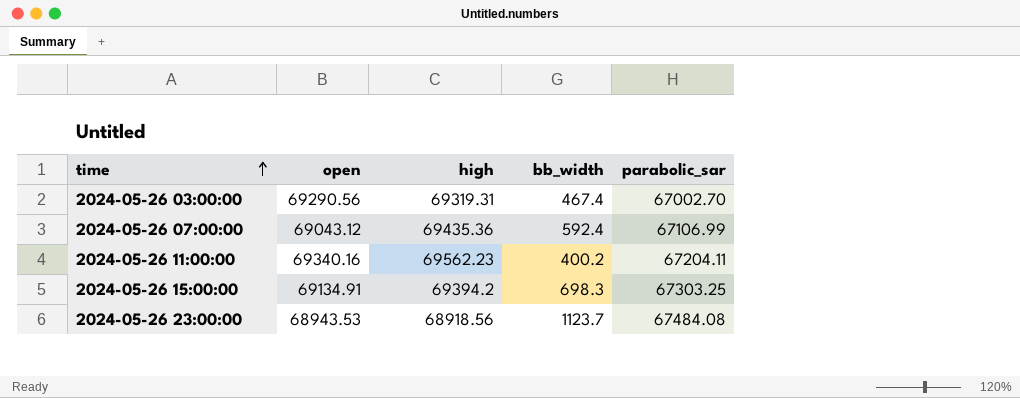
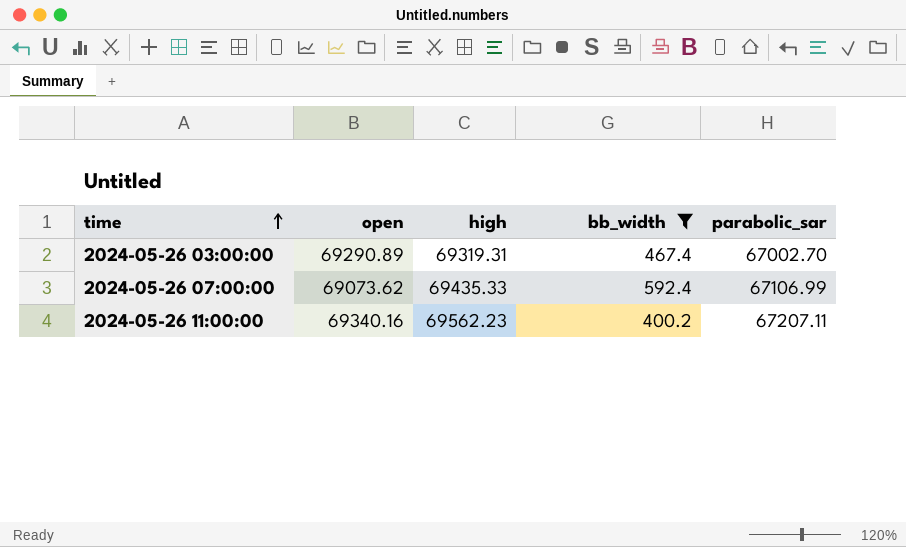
filter: none -> bb_width <= 592.4
2024-05-26 03:00:00 | open: 69290.56 -> 69290.89
2024-05-26 07:00:00 | open: 69043.12 -> 69073.62
2024-05-26 07:00:00 | high: 69435.36 -> 69435.33
2024-05-26 11:00:00 | parabolic_sar: 67204.11 -> 67207.11

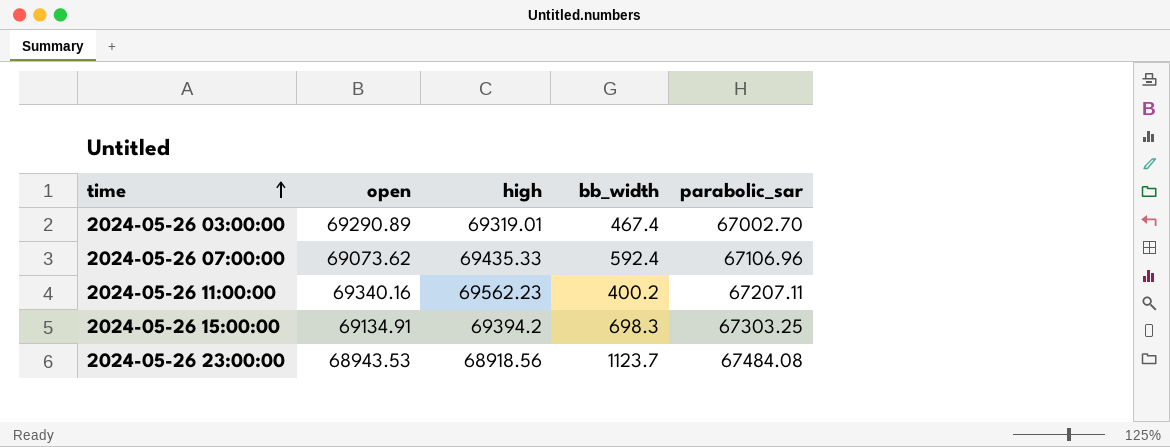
filter: bb_width <= 592.4 -> none
2024-05-26 03:00:00 | high: 69319.31 -> 69319.01
2024-05-26 07:00:00 | parabolic_sar: 67106.99 -> 67106.96

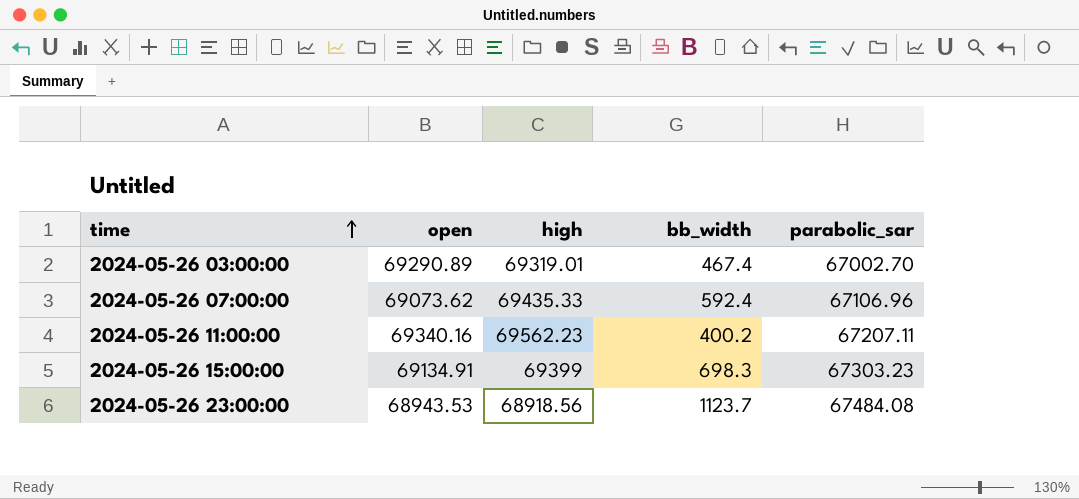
2024-05-26 15:00:00 | high: 69394.2 -> 69399
2024-05-26 15:00:00 | parabolic_sar: 67303.25 -> 67303.23

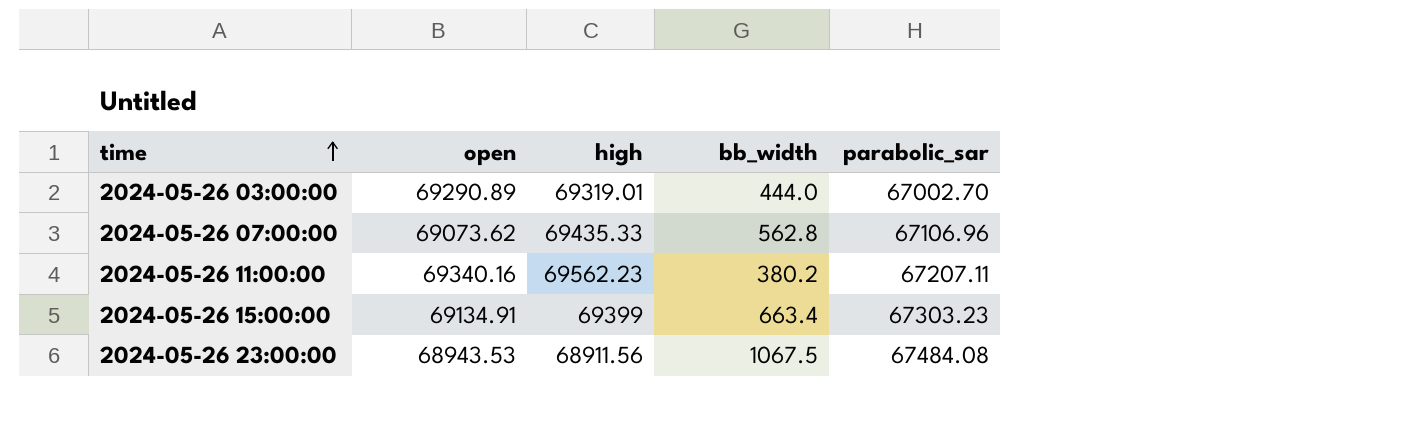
2024-05-26 03:00:00 | bb_width: 467.4 -> 444.0
2024-05-26 07:00:00 | bb_width: 592.4 -> 562.8
2024-05-26 11:00:00 | bb_width: 400.2 -> 380.2
2024-05-26 15:00:00 | bb_width: 698.3 -> 663.4
2024-05-26 23:00:00 | high: 68918.56 -> 68911.56
2024-05-26 23:00:00 | bb_width: 1123.7 -> 1067.5

